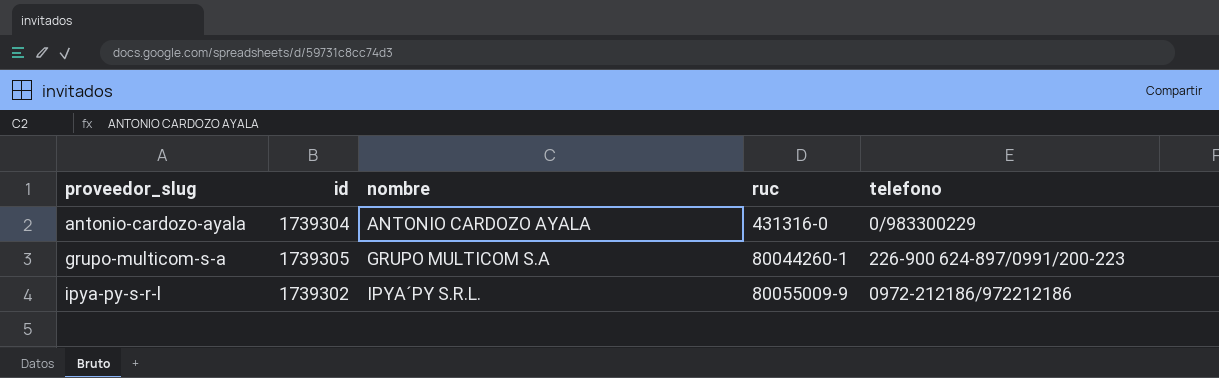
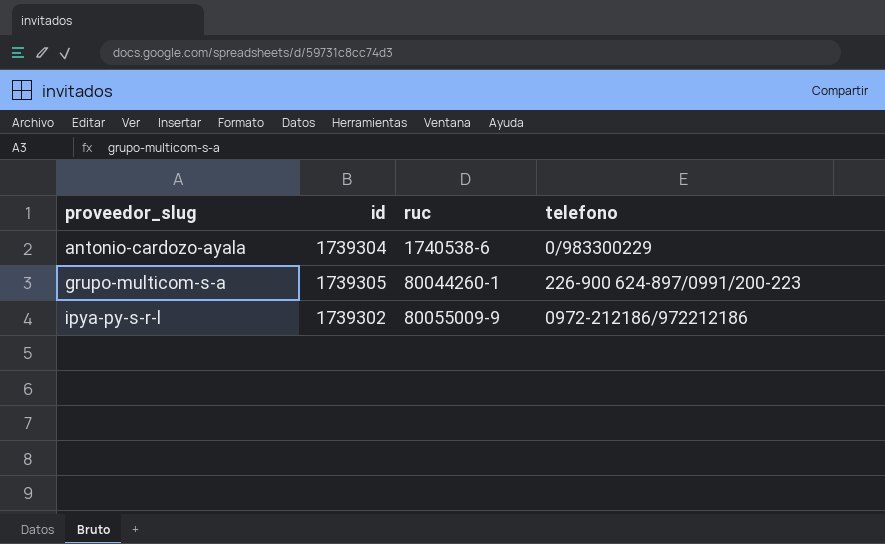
column nombre | position: 3 -> none
antonio-cardozo-ayala | ruc: 431316-0 -> 1740538-6

